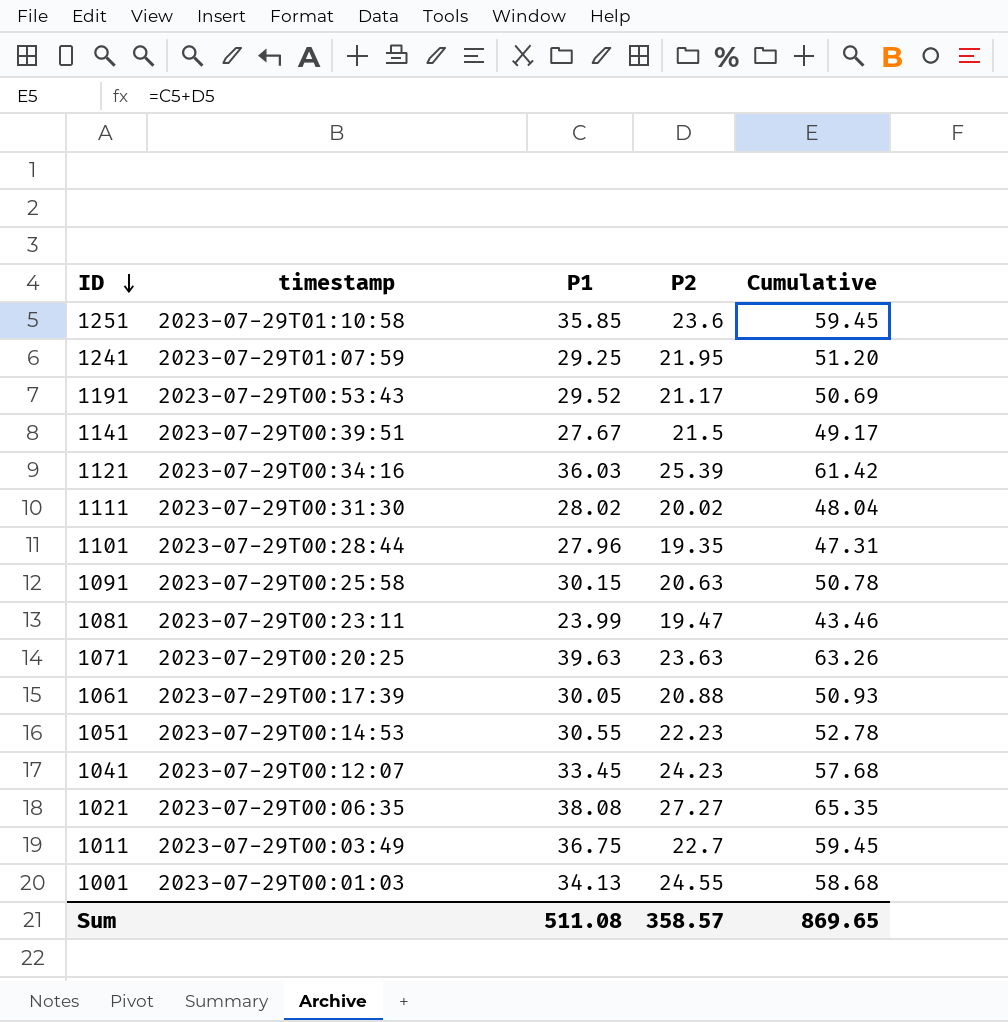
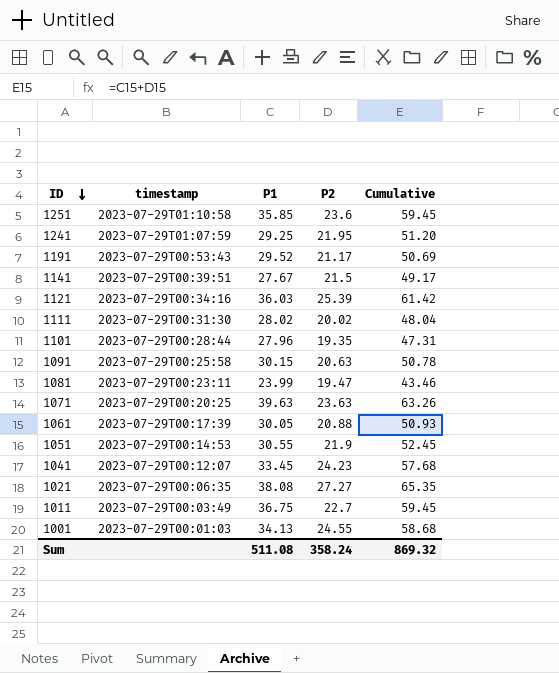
1051 | P2: 22.23 -> 21.9
1051 | Cumulative: 52.78 -> 52.45
Sum | P2: 358.57 -> 358.24
Sum | Cumulative: 869.65 -> 869.32

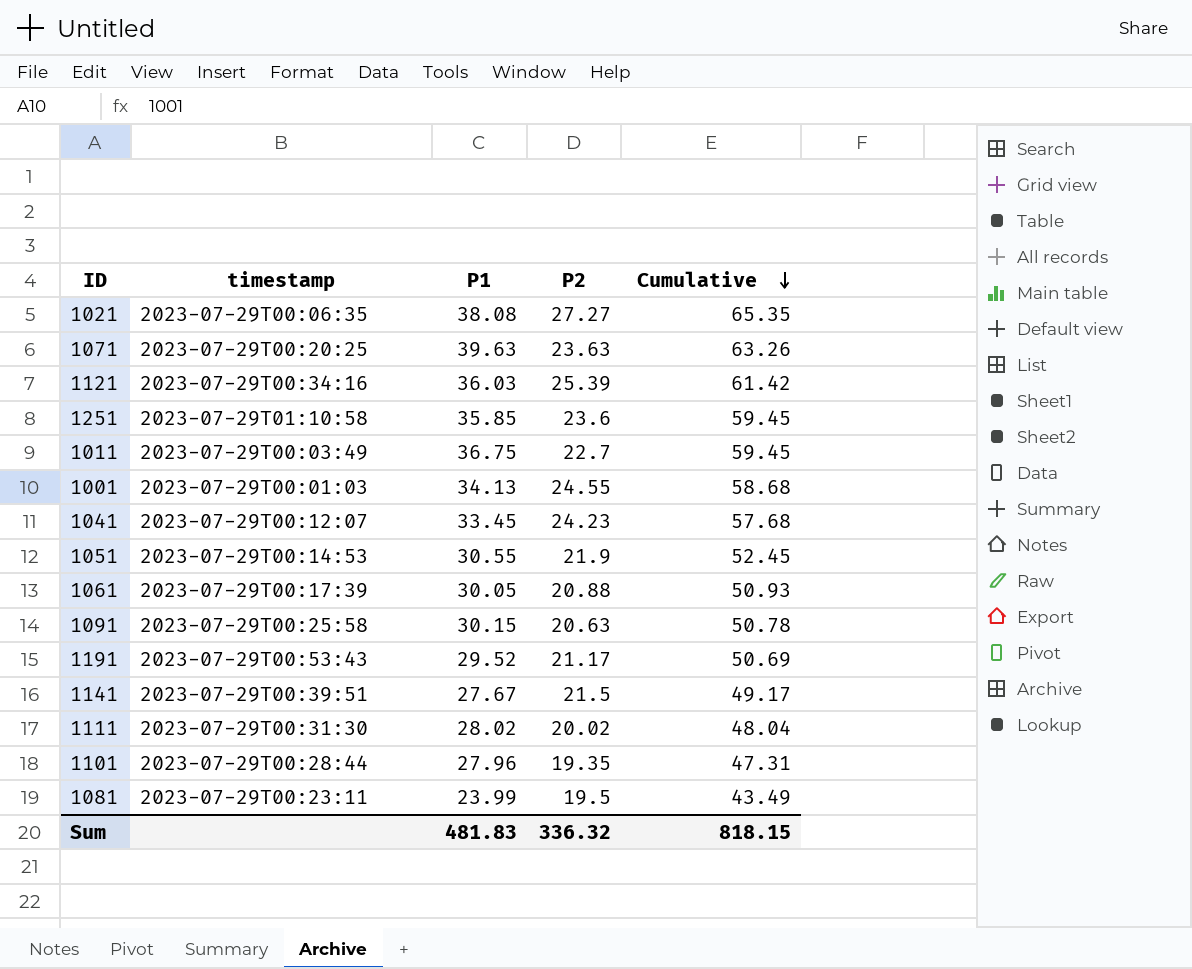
row order: ID descending -> Cumulative descending
row 1241: 2023-07-29T01:07:59 | 29.25 | 21.95 | 51.20 -> none
1081 | P2: 19.47 -> 19.5
1081 | Cumulative: 43.46 -> 43.49
Sum | P1: 511.08 -> 481.83
Sum | P2: 358.24 -> 336.32
Sum | Cumulative: 869.32 -> 818.15

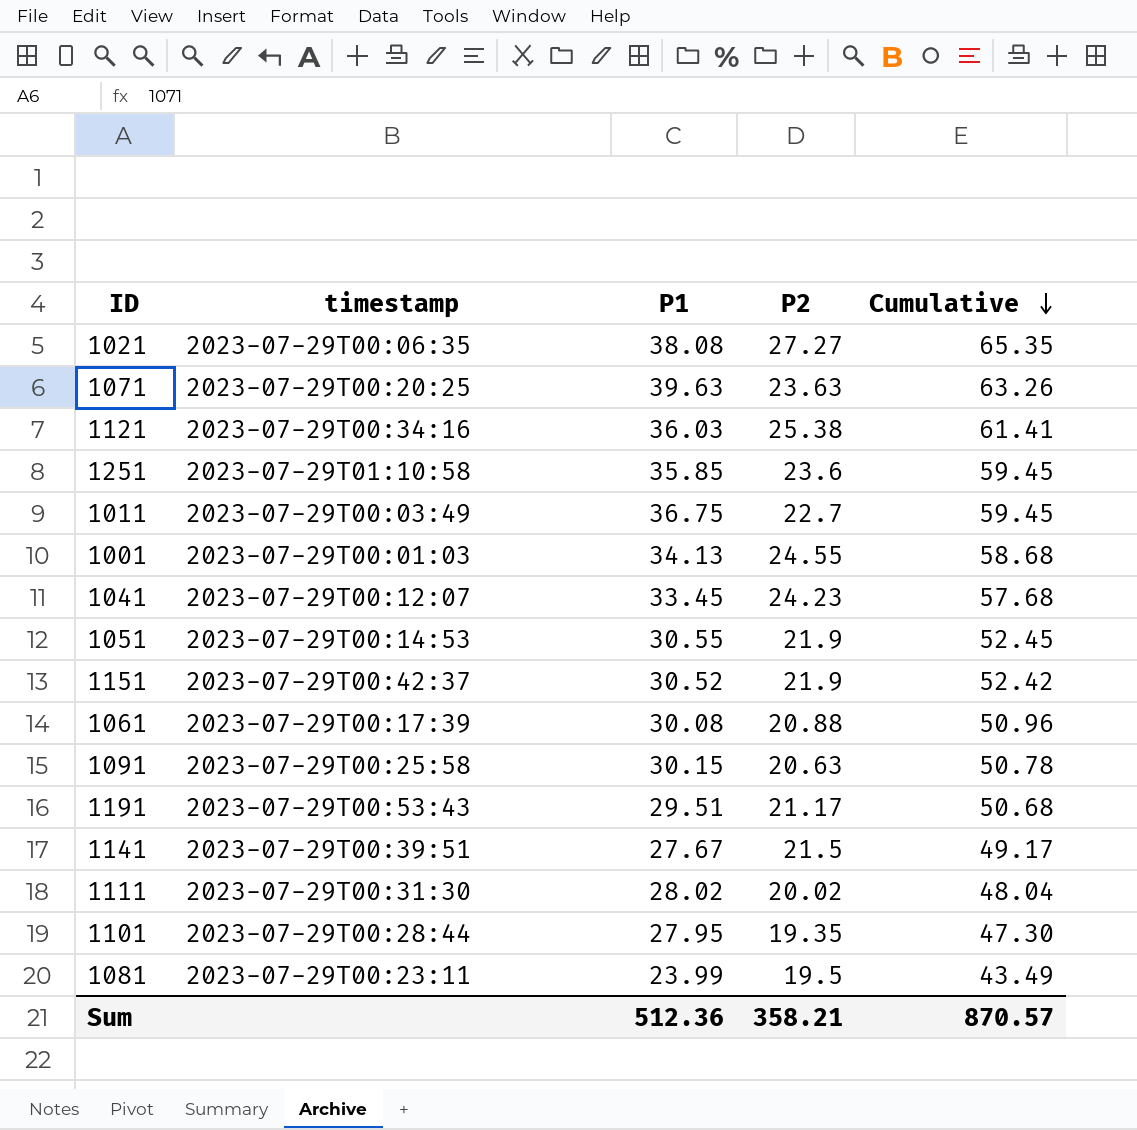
1121 | P2: 25.39 -> 25.38
1121 | Cumulative: 61.42 -> 61.41
row 1151: none -> 2023-07-29T00:42:37 | 30.52 | 21.9 | 52.42
1061 | P1: 30.05 -> 30.08
1061 | Cumulative: 50.93 -> 50.96
1191 | P1: 29.52 -> 29.51
1191 | Cumulative: 50.69 -> 50.68
1101 | P1: 27.96 -> 27.95
1101 | Cumulative: 47.31 -> 47.30
Sum | P1: 481.83 -> 512.36
Sum | P2: 336.32 -> 358.21
Sum | Cumulative: 818.15 -> 870.57

